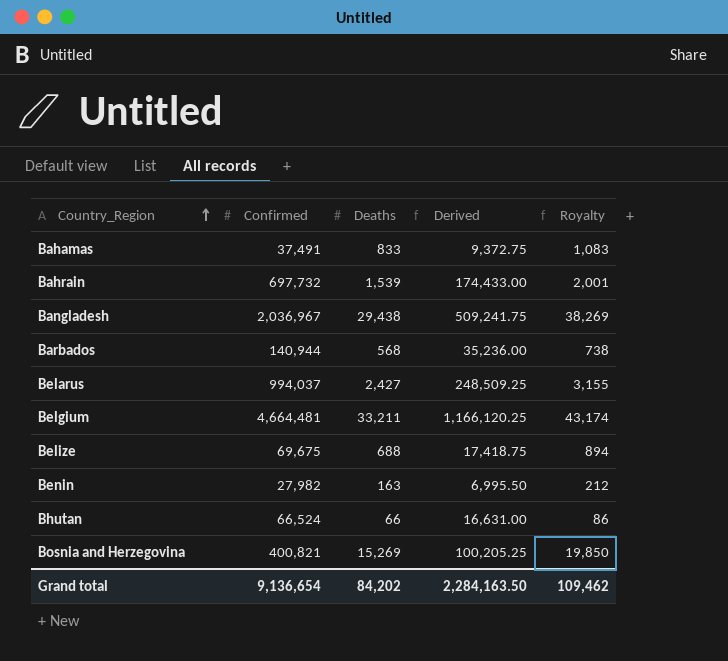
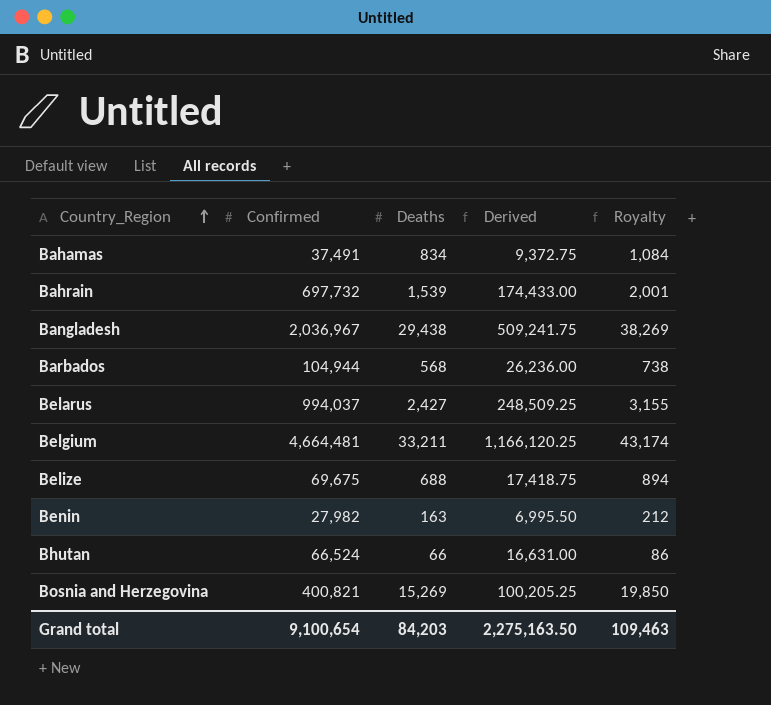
Bahamas | Deaths: 833 -> 834
Bahamas | Royalty: 1,083 -> 1,084
Barbados | Confirmed: 140,944 -> 104,944
Barbados | Derived: 35,236.00 -> 26,236.00
Grand total | Confirmed: 9,136,654 -> 9,100,654
Grand total | Deaths: 84,202 -> 84,203
Grand total | Derived: 2,284,163.50 -> 2,275,163.50
Grand total | Royalty: 109,462 -> 109,463

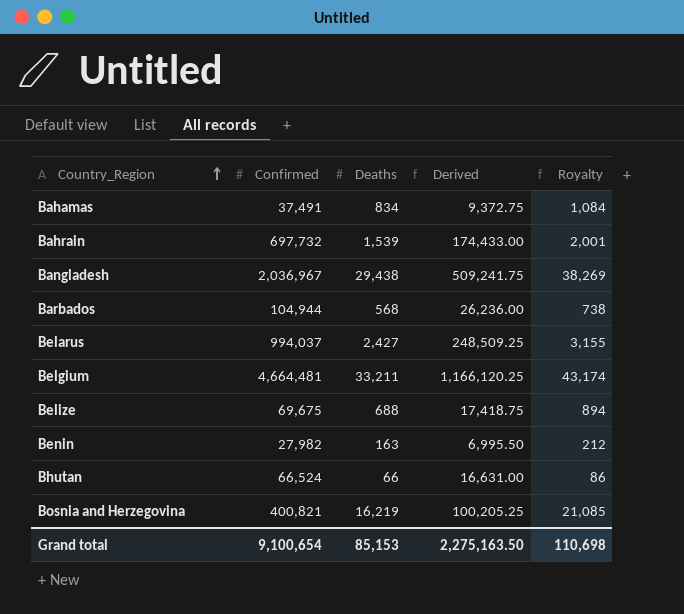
Bosnia and Herzegovina | Deaths: 15,269 -> 16,219
Bosnia and Herzegovina | Royalty: 19,850 -> 21,085
Grand total | Deaths: 84,203 -> 85,153
Grand total | Royalty: 109,463 -> 110,698

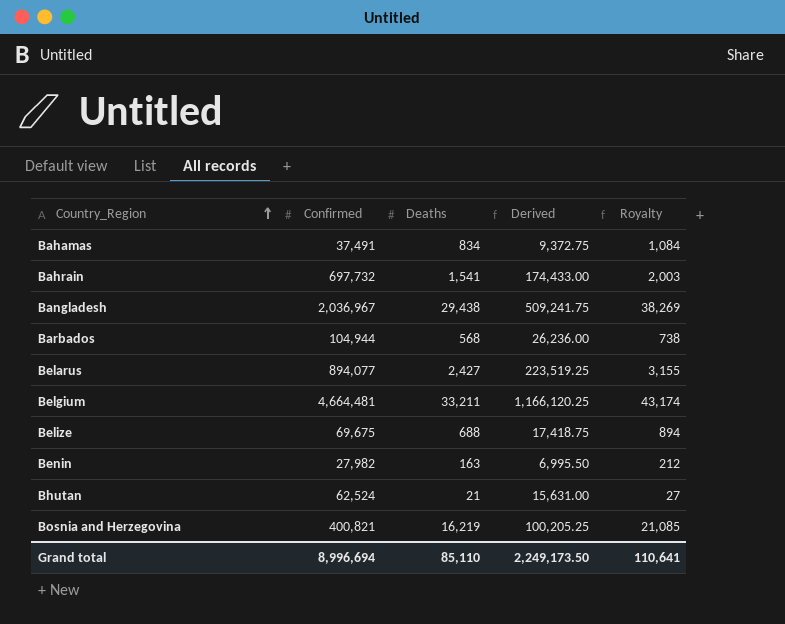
Bahrain | Deaths: 1,539 -> 1,541
Bahrain | Royalty: 2,001 -> 2,003
Belarus | Confirmed: 994,037 -> 894,077
Belarus | Derived: 248,509.25 -> 223,519.25
Bhutan | Confirmed: 66,524 -> 62,524
Bhutan | Deaths: 66 -> 21
Bhutan | Derived: 16,631.00 -> 15,631.00
Bhutan | Royalty: 86 -> 27
Grand total | Confirmed: 9,100,654 -> 8,996,694
Grand total | Deaths: 85,153 -> 85,110
Grand total | Derived: 2,275,163.50 -> 2,249,173.50
Grand total | Royalty: 110,698 -> 110,641

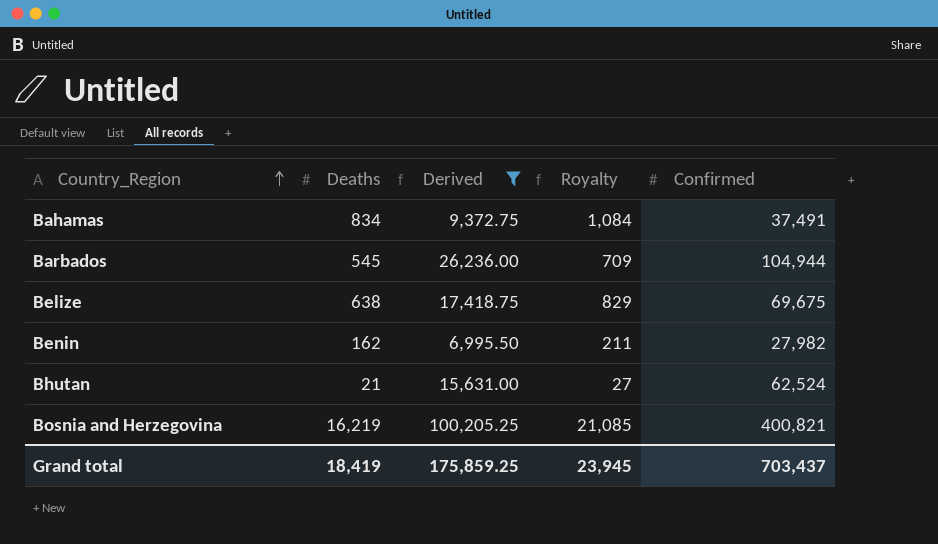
filter: none -> Derived <= 100,205.25
column Confirmed | position: 2 -> 5
Barbados | Deaths: 568 -> 545
Barbados | Royalty: 738 -> 709
Belize | Deaths: 688 -> 638
Belize | Royalty: 894 -> 829
Benin | Deaths: 163 -> 162
Benin | Royalty: 212 -> 211
Grand total | Deaths: 85,110 -> 18,419
Grand total | Derived: 2,249,173.50 -> 175,859.25
Grand total | Royalty: 110,641 -> 23,945
Grand total | Confirmed: 8,996,694 -> 703,437

